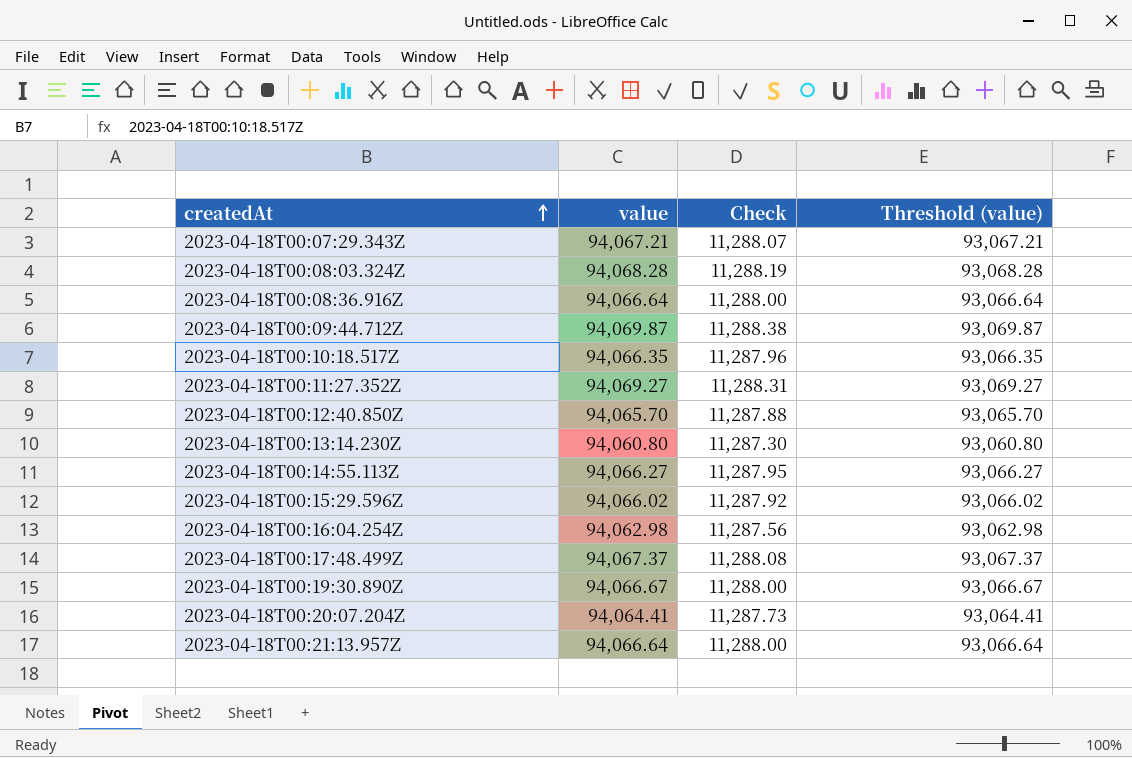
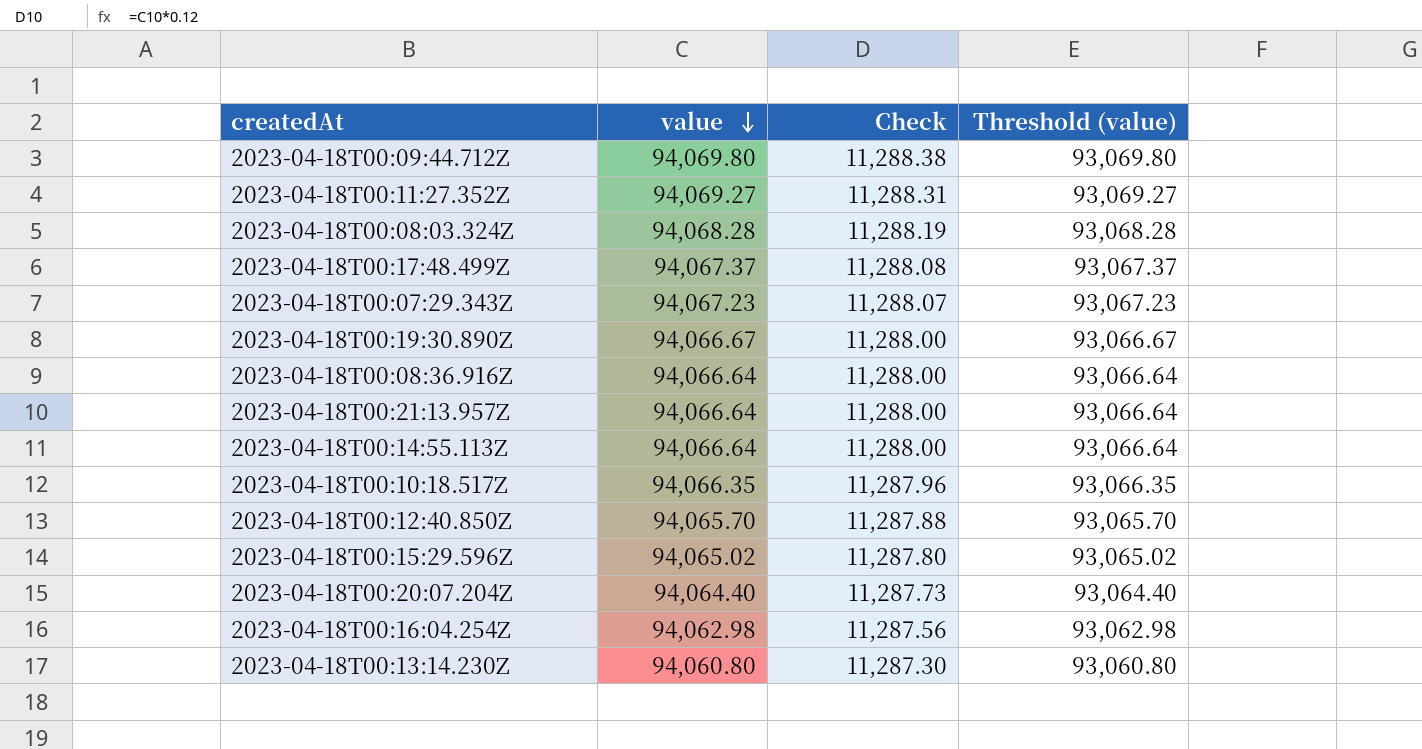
row order: createdAt ascending -> value descending
2023-04-18T00:09:44.712Z | value: 94,069.87 -> 94,069.80
2023-04-18T00:09:44.712Z | Threshold (value): 93,069.87 -> 93,069.80
2023-04-18T00:07:29.343Z | value: 94,067.21 -> 94,067.23
2023-04-18T00:07:29.343Z | Threshold (value): 93,067.21 -> 93,067.23
2023-04-18T00:14:55.113Z | value: 94,066.27 -> 94,066.64
2023-04-18T00:14:55.113Z | Check: 11,287.95 -> 11,288.00
2023-04-18T00:14:55.113Z | Threshold (value): 93,066.27 -> 93,066.64
2023-04-18T00:15:29.596Z | value: 94,066.02 -> 94,065.02
2023-04-18T00:15:29.596Z | Check: 11,287.92 -> 11,287.80
2023-04-18T00:15:29.596Z | Threshold (value): 93,066.02 -> 93,065.02
2023-04-18T00:20:07.204Z | value: 94,064.41 -> 94,064.40
2023-04-18T00:20:07.204Z | Threshold (value): 93,064.41 -> 93,064.40

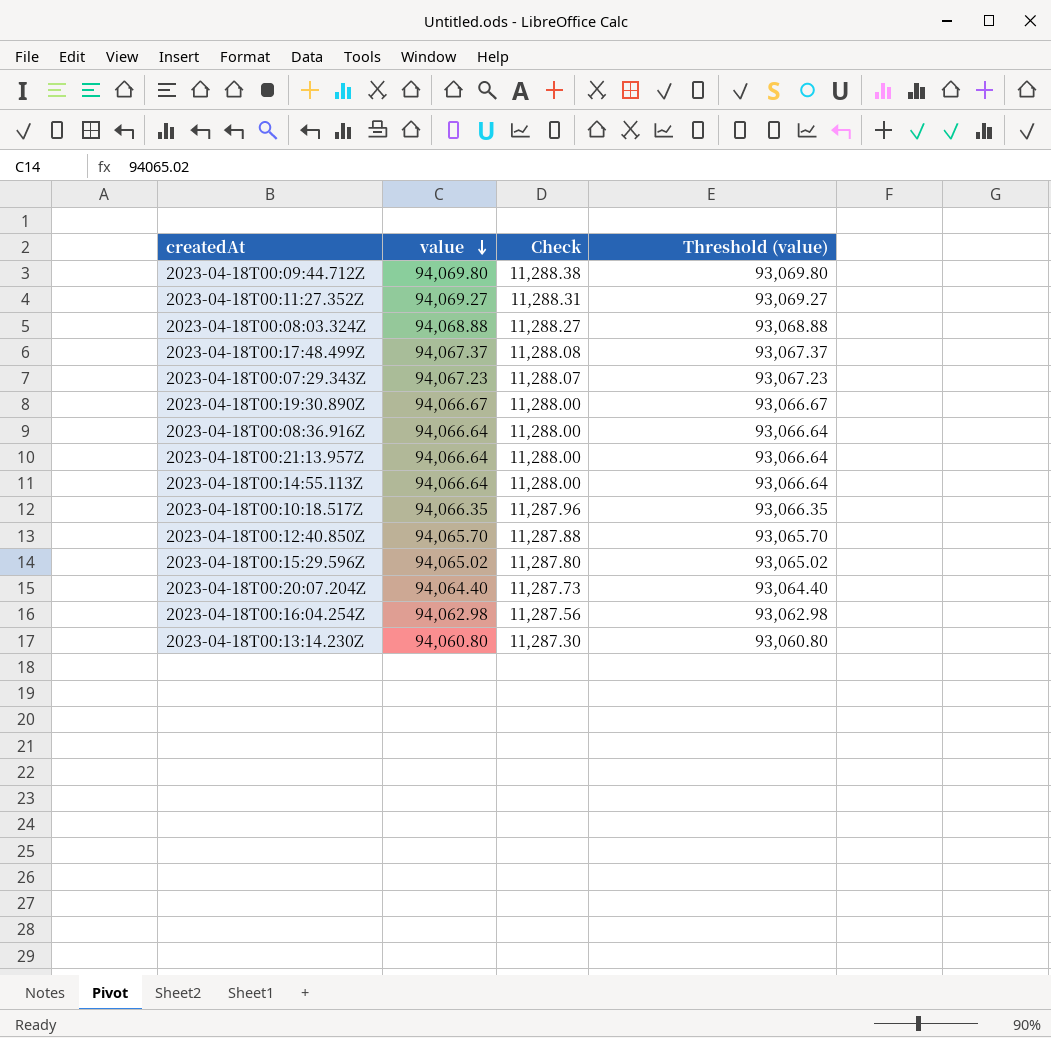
2023-04-18T00:08:03.324Z | value: 94,068.28 -> 94,068.88
2023-04-18T00:08:03.324Z | Check: 11,288.19 -> 11,288.27
2023-04-18T00:08:03.324Z | Threshold (value): 93,068.28 -> 93,068.88

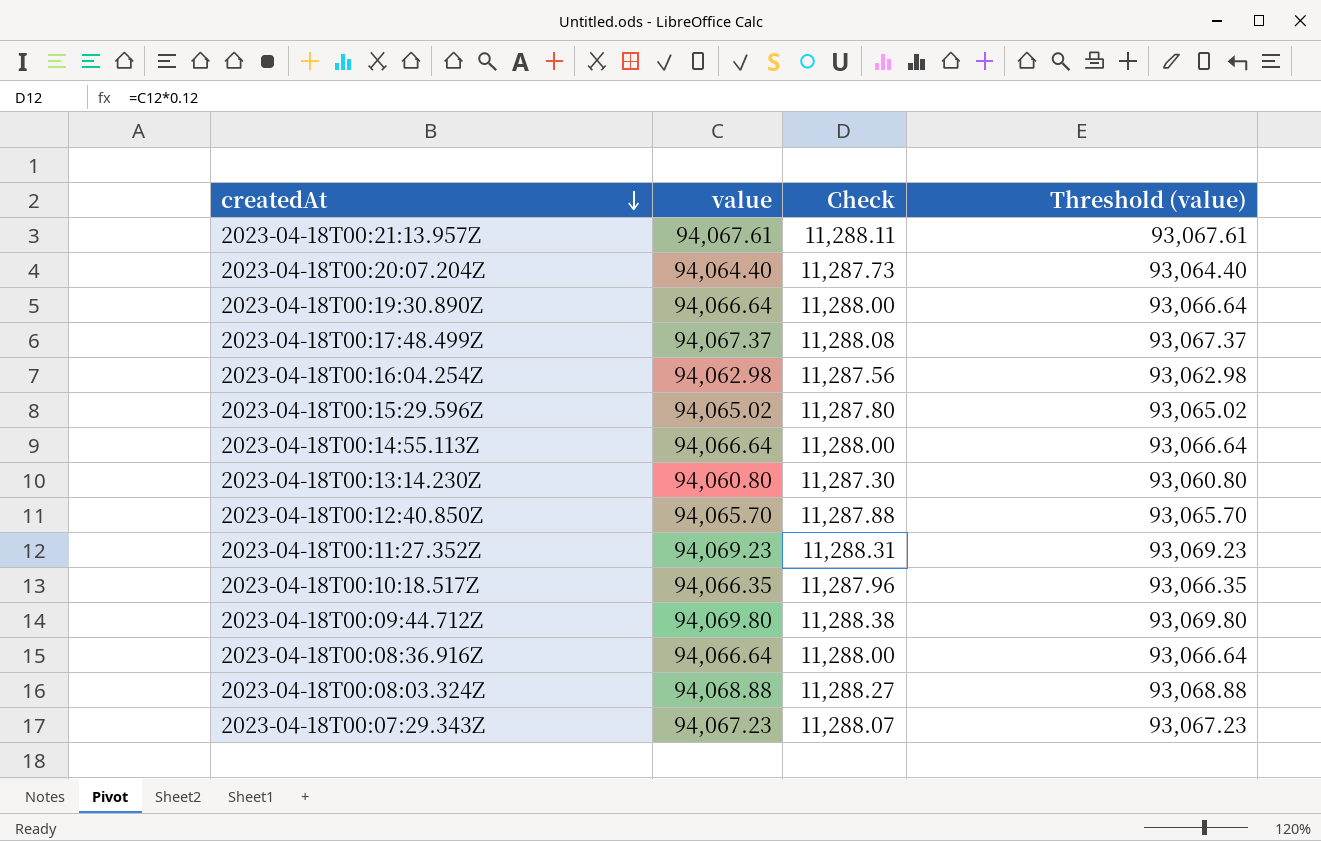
row order: value descending -> createdAt descending
2023-04-18T00:21:13.957Z | value: 94,066.64 -> 94,067.61
2023-04-18T00:21:13.957Z | Check: 11,288.00 -> 11,288.11
2023-04-18T00:21:13.957Z | Threshold (value): 93,066.64 -> 93,067.61
2023-04-18T00:19:30.890Z | value: 94,066.67 -> 94,066.64
2023-04-18T00:19:30.890Z | Threshold (value): 93,066.67 -> 93,066.64
2023-04-18T00:11:27.352Z | value: 94,069.27 -> 94,069.23
2023-04-18T00:11:27.352Z | Threshold (value): 93,069.27 -> 93,069.23

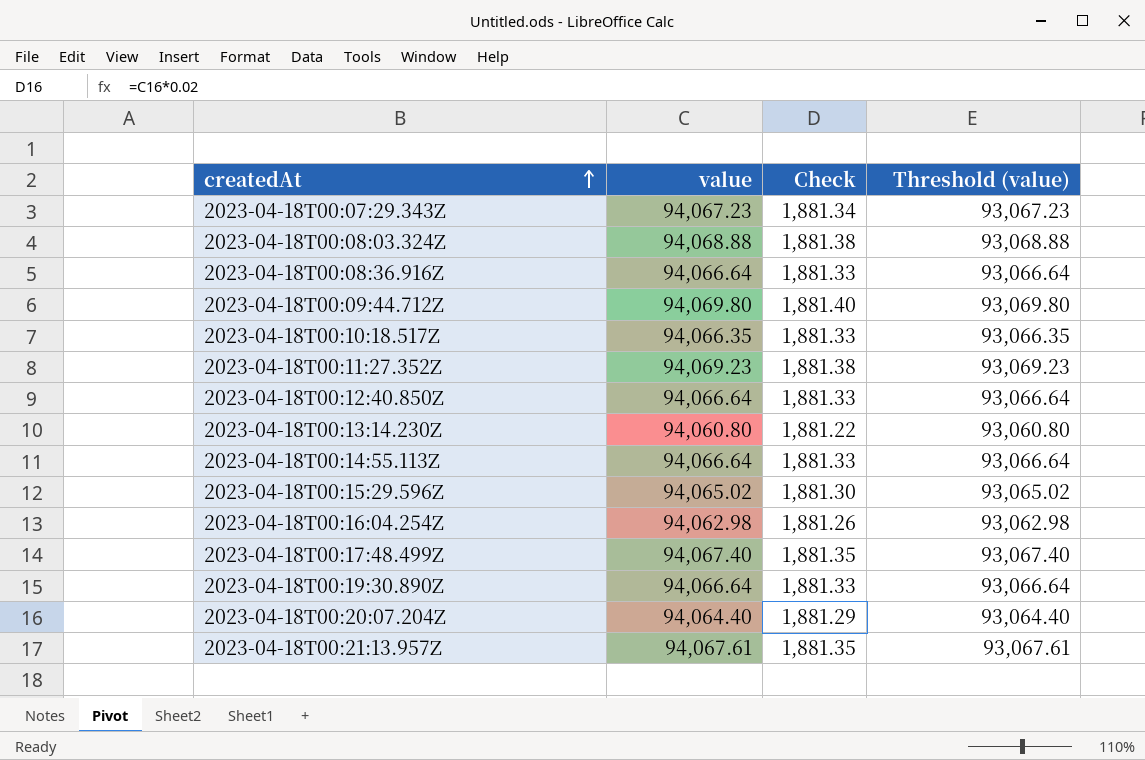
row order: createdAt descending -> createdAt ascending
column Check | formula: [value] * 0.12 -> [value] * 0.02
2023-04-18T00:12:40.850Z | value: 94,065.70 -> 94,066.64
2023-04-18T00:12:40.850Z | Threshold (value): 93,065.70 -> 93,066.64
2023-04-18T00:17:48.499Z | value: 94,067.37 -> 94,067.40
2023-04-18T00:17:48.499Z | Threshold (value): 93,067.37 -> 93,067.40

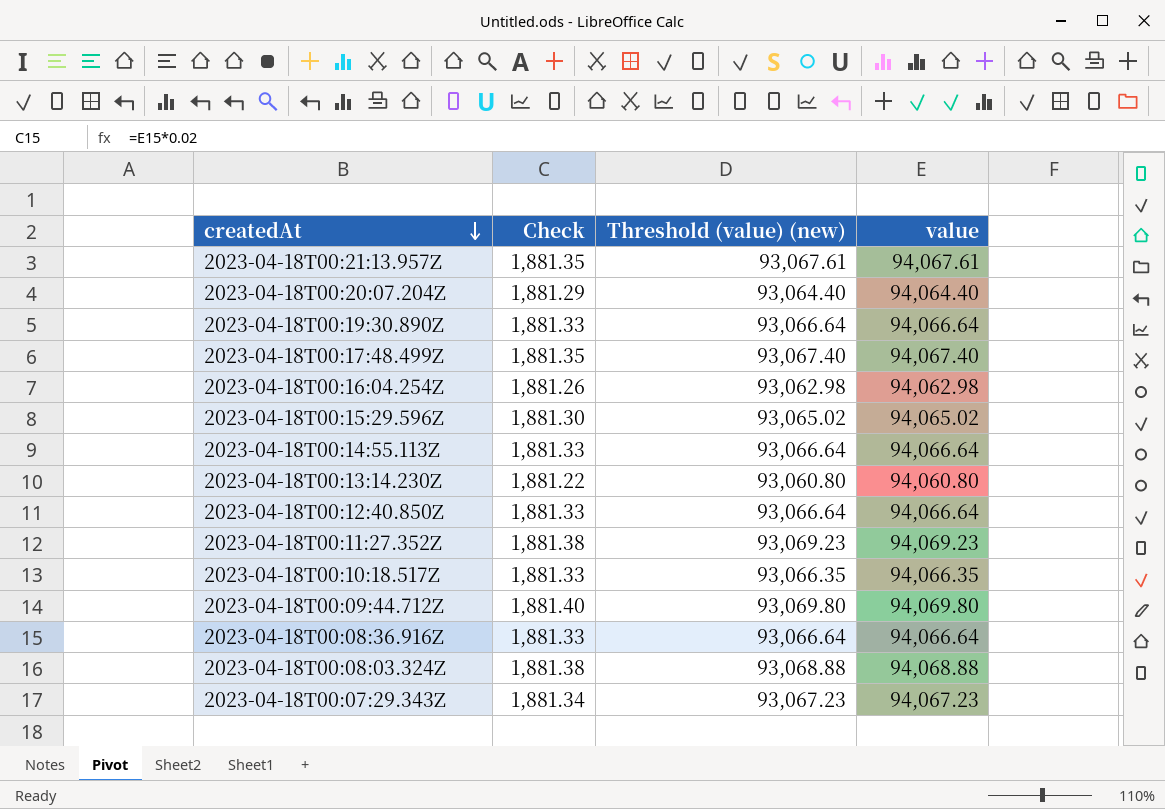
row order: createdAt ascending -> createdAt descending
column name: Threshold (value) -> Threshold (value) (new)
column value | position: 2 -> 4

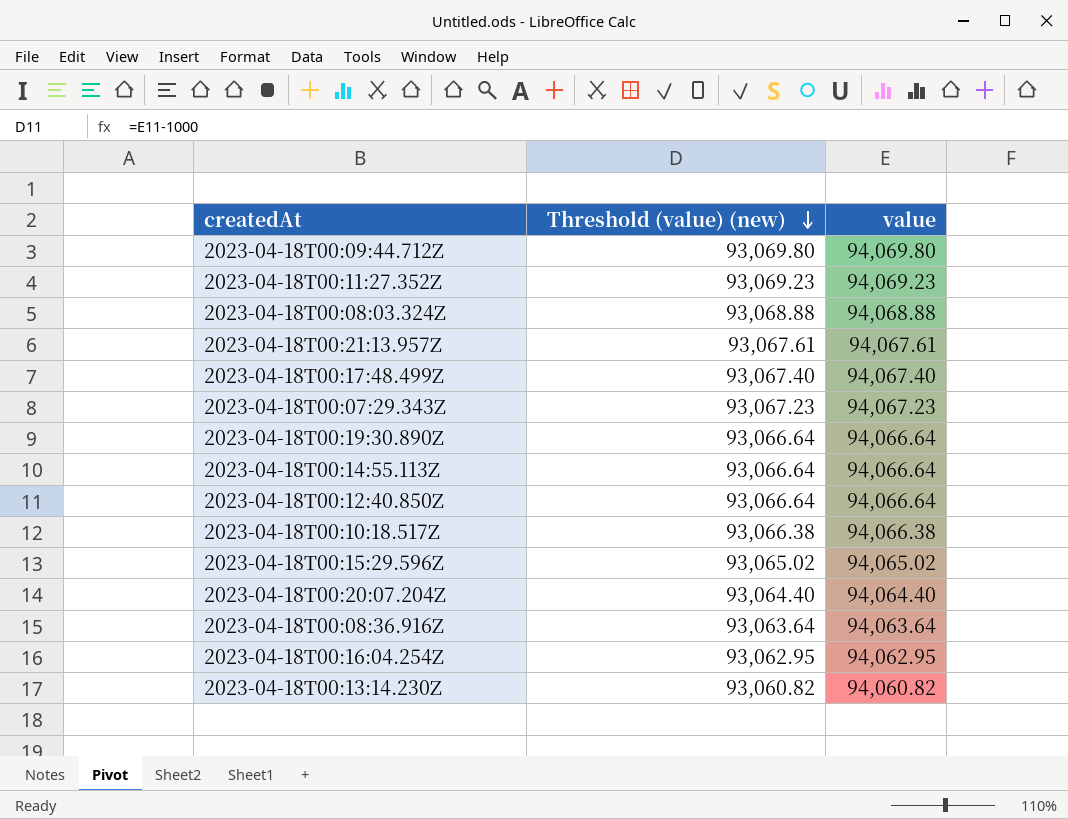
row order: createdAt descending -> Threshold (value) (new) descending
column Check | formula: [value] * 0.02 -> none
2023-04-18T00:10:18.517Z | Threshold (value) (new): 93,066.35 -> 93,066.38
2023-04-18T00:10:18.517Z | value: 94,066.35 -> 94,066.38
2023-04-18T00:08:36.916Z | Threshold (value) (new): 93,066.64 -> 93,063.64
2023-04-18T00:08:36.916Z | value: 94,066.64 -> 94,063.64
2023-04-18T00:16:04.254Z | Threshold (value) (new): 93,062.98 -> 93,062.95
2023-04-18T00:16:04.254Z | value: 94,062.98 -> 94,062.95
2023-04-18T00:13:14.230Z | Threshold (value) (new): 93,060.80 -> 93,060.82
2023-04-18T00:13:14.230Z | value: 94,060.80 -> 94,060.82

